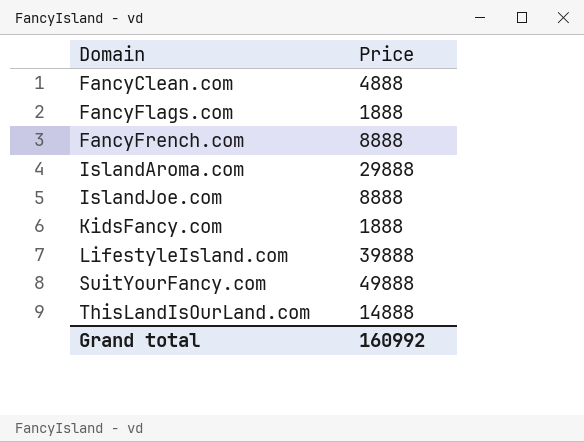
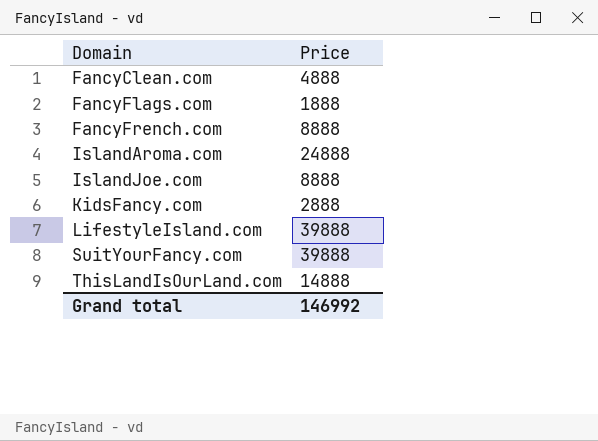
IslandAroma.com | Price: 29888 -> 24888
KidsFancy.com | Price: 1888 -> 2888
SuitYourFancy.com | Price: 49888 -> 39888
Grand total | Price: 160992 -> 146992

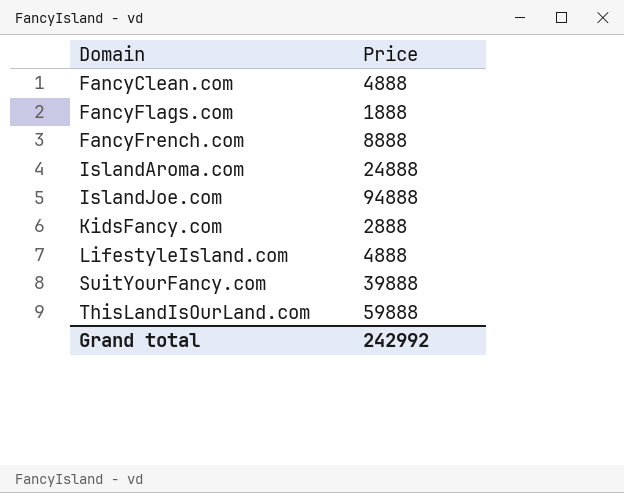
IslandJoe.com | Price: 8888 -> 94888
LifestyleIsland.com | Price: 39888 -> 4888
ThisLandIsOurLand.com | Price: 14888 -> 59888
Grand total | Price: 146992 -> 242992

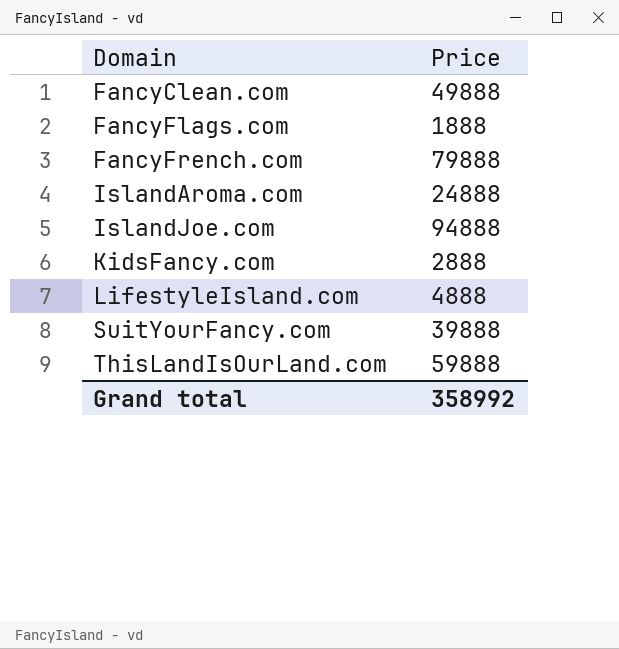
FancyClean.com | Price: 4888 -> 49888
FancyFrench.com | Price: 8888 -> 79888
Grand total | Price: 242992 -> 358992

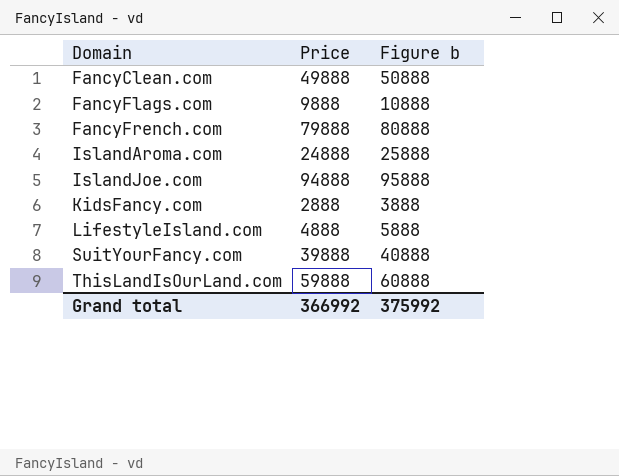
column Figure b | formula: none -> [Price] + 1000
FancyFlags.com | Price: 1888 -> 9888
Grand total | Price: 358992 -> 366992

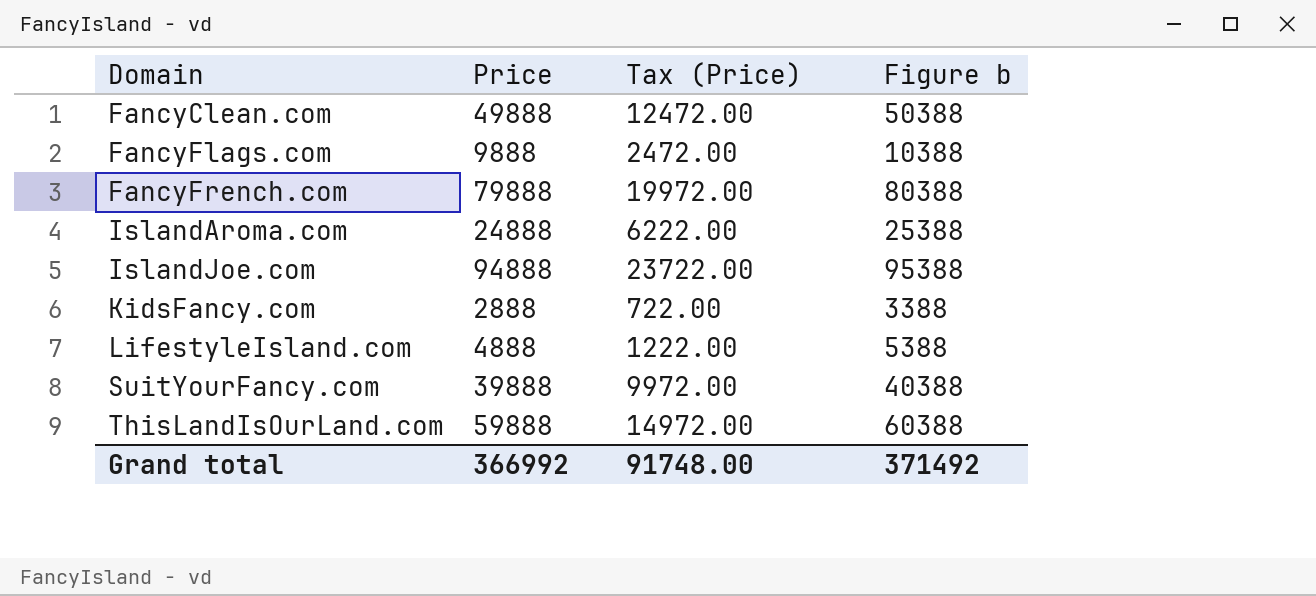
column Tax (Price) | formula: none -> [Price] * 0.25
column Figure b | formula: [Price] + 1000 -> [Price] + 500
Grand total | Figure b: 375992 -> 371492

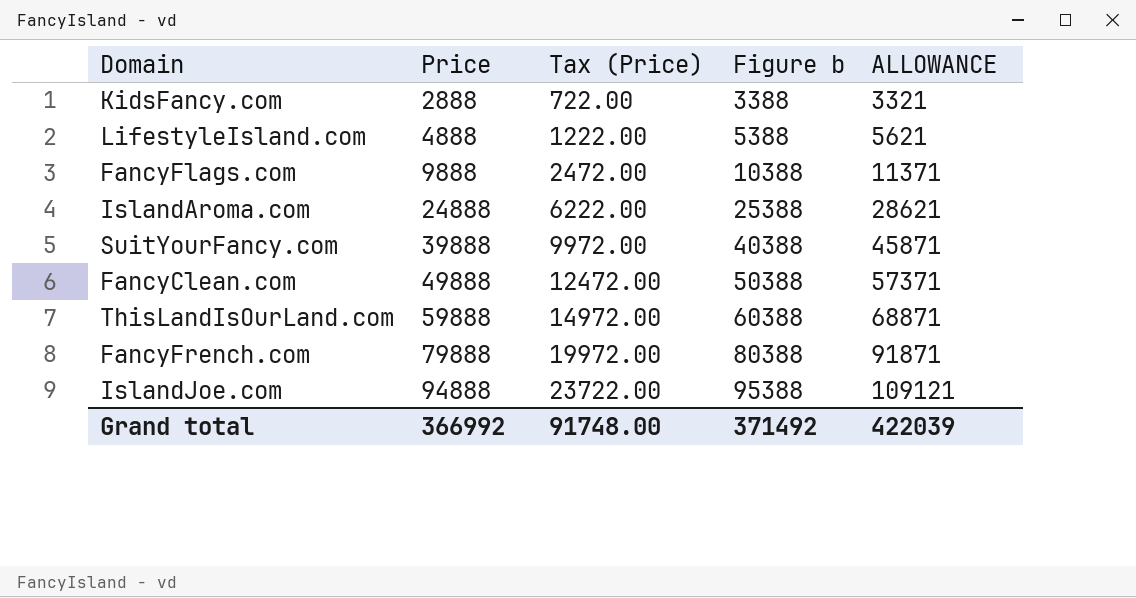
row order: Domain ascending -> Price ascending
column ALLOWANCE | formula: none -> [Price] * 1.15

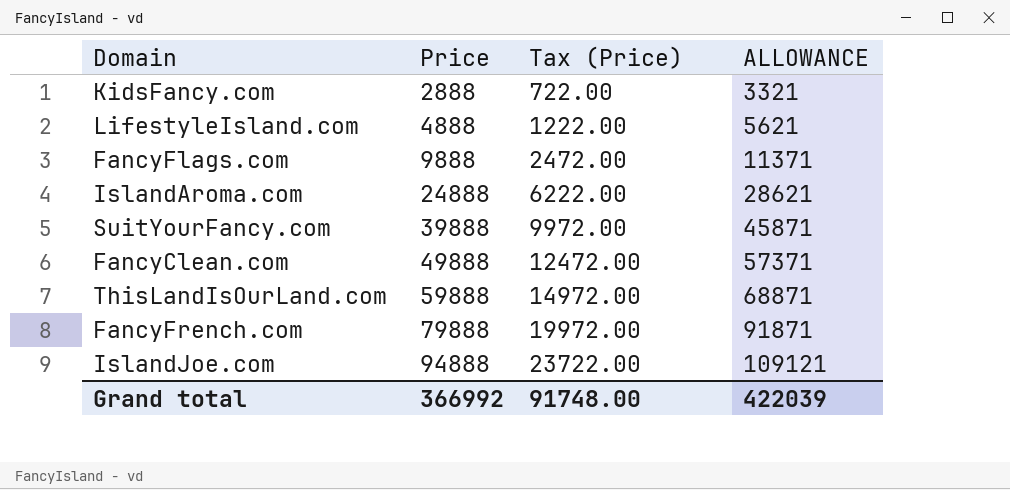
column Figure b | formula: [Price] + 500 -> none

